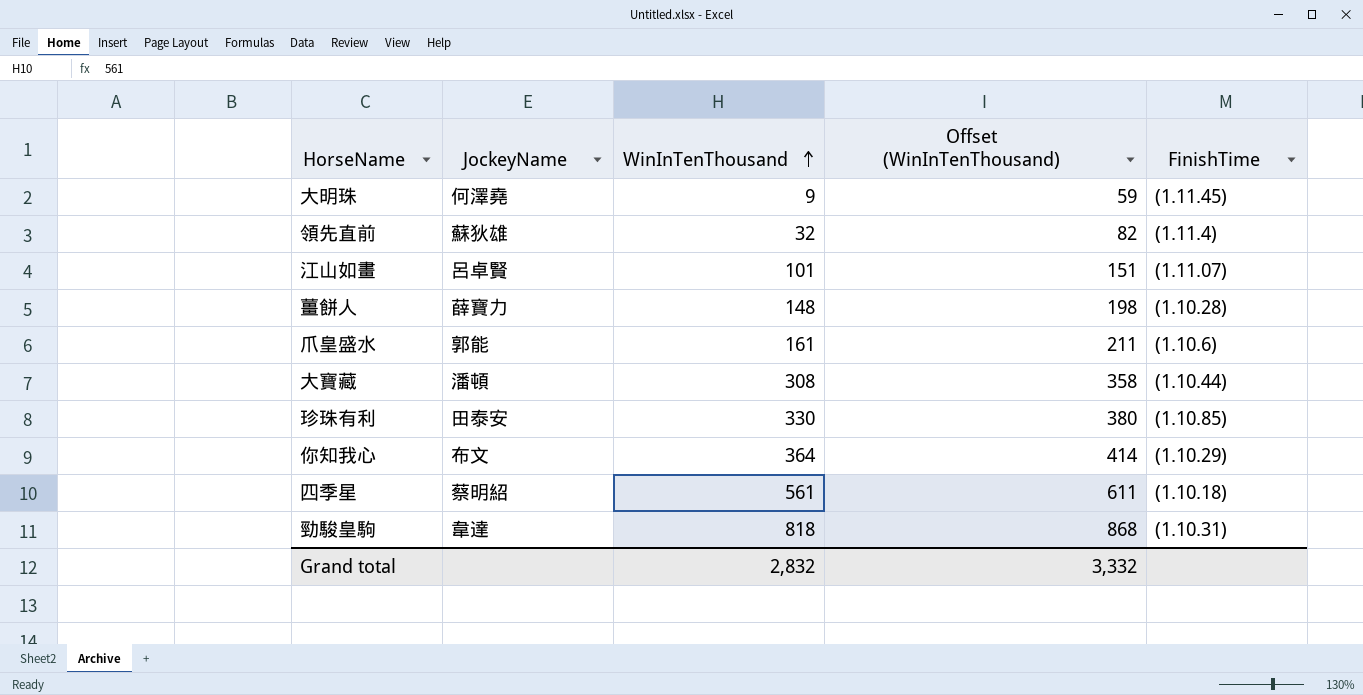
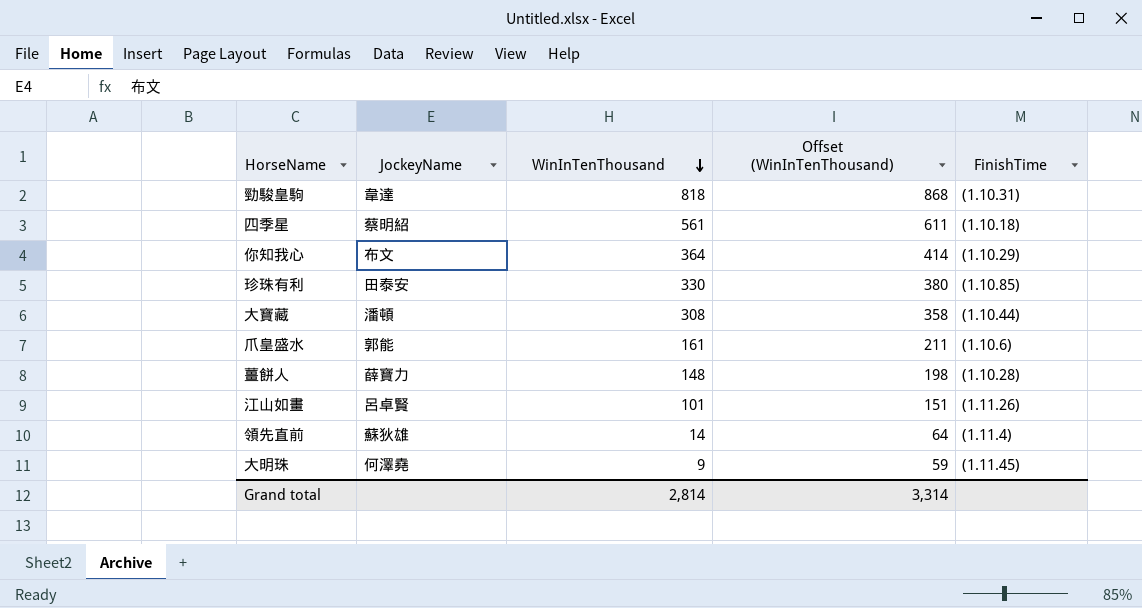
row order: WinInTenThousand ascending -> WinInTenThousand descending
江山如畫 | FinishTime: (1.11.07) -> (1.11.26)
領先直前 | WinInTenThousand: 32 -> 14
領先直前 | Offset (WinInTenThousand): 82 -> 64
Grand total | WinInTenThousand: 2,832 -> 2,814
Grand total | Offset (WinInTenThousand): 3,332 -> 3,314

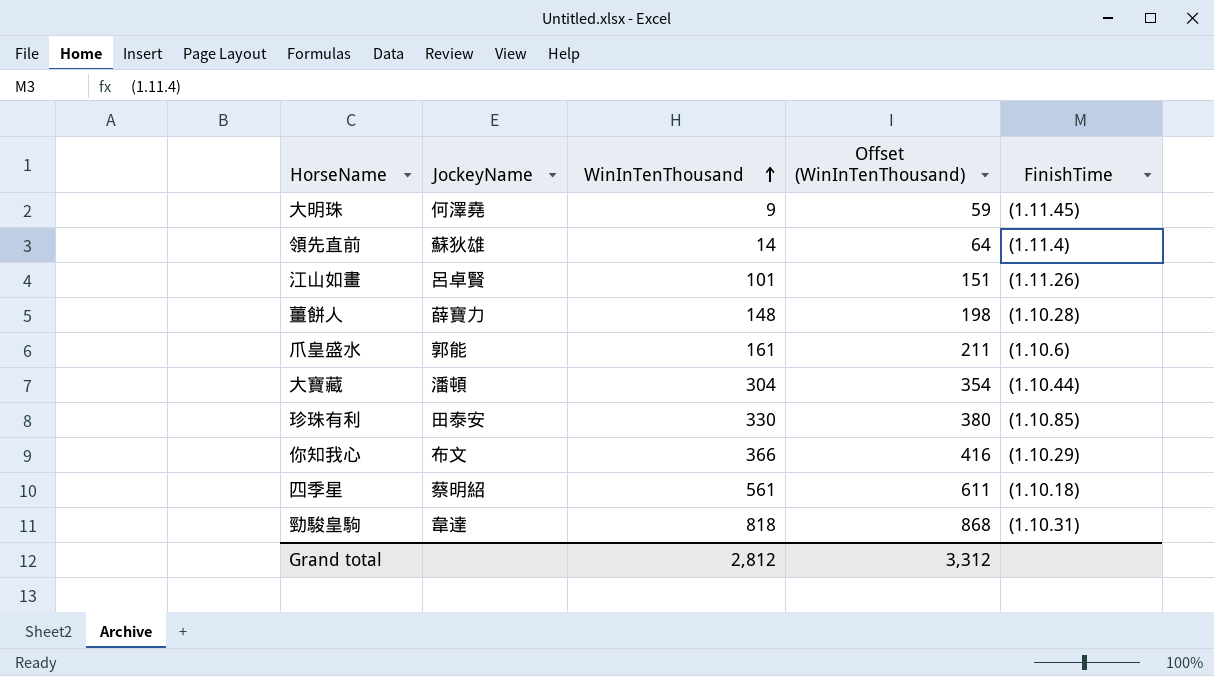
row order: WinInTenThousand descending -> WinInTenThousand ascending
大寶藏 | WinInTenThousand: 308 -> 304
大寶藏 | Offset (WinInTenThousand): 358 -> 354
你知我心 | WinInTenThousand: 364 -> 366
你知我心 | Offset (WinInTenThousand): 414 -> 416
Grand total | WinInTenThousand: 2,814 -> 2,812
Grand total | Offset (WinInTenThousand): 3,314 -> 3,312

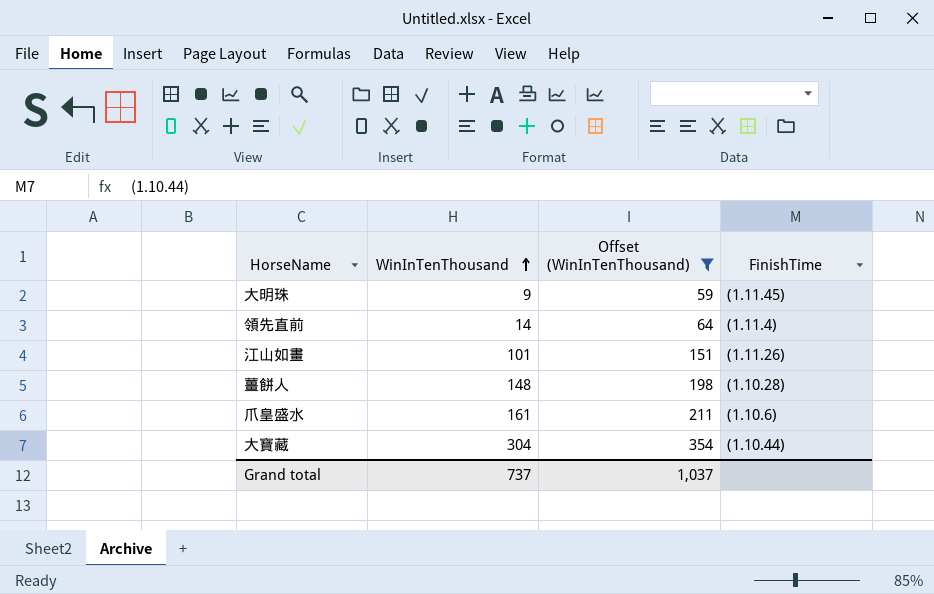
filter: none -> Offset (WinInTenThousand) <= 354
column JockeyName | position: 2 -> none
Grand total | WinInTenThousand: 2,812 -> 737
Grand total | Offset (WinInTenThousand): 3,312 -> 1,037

